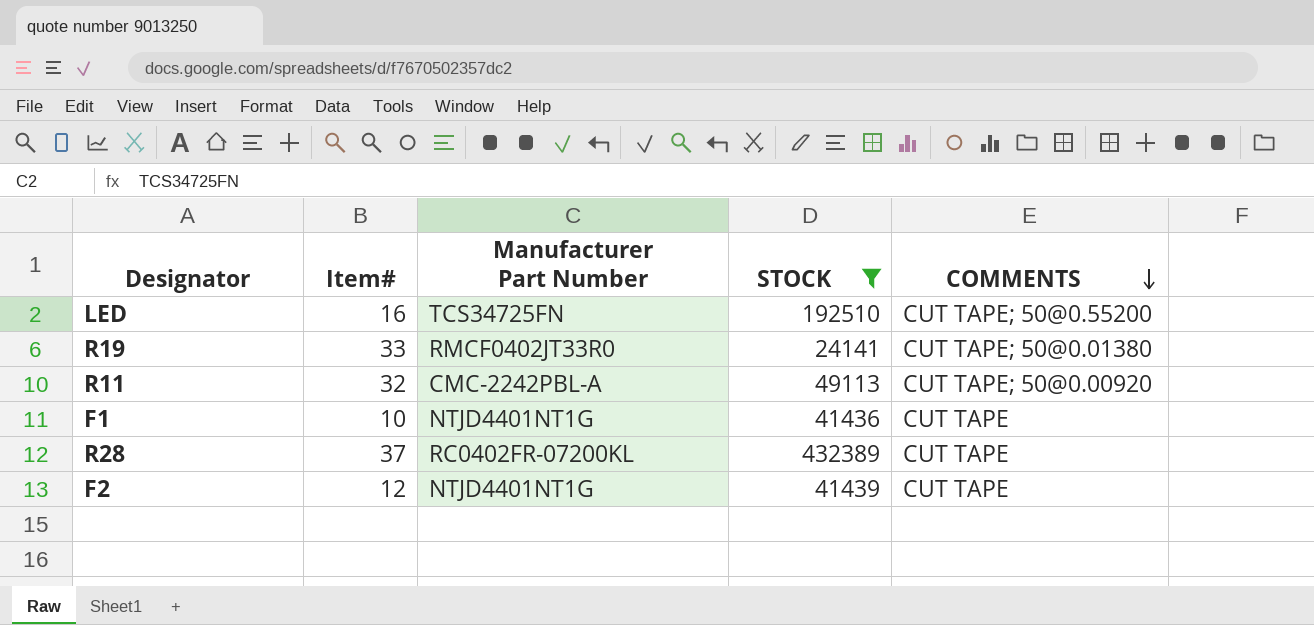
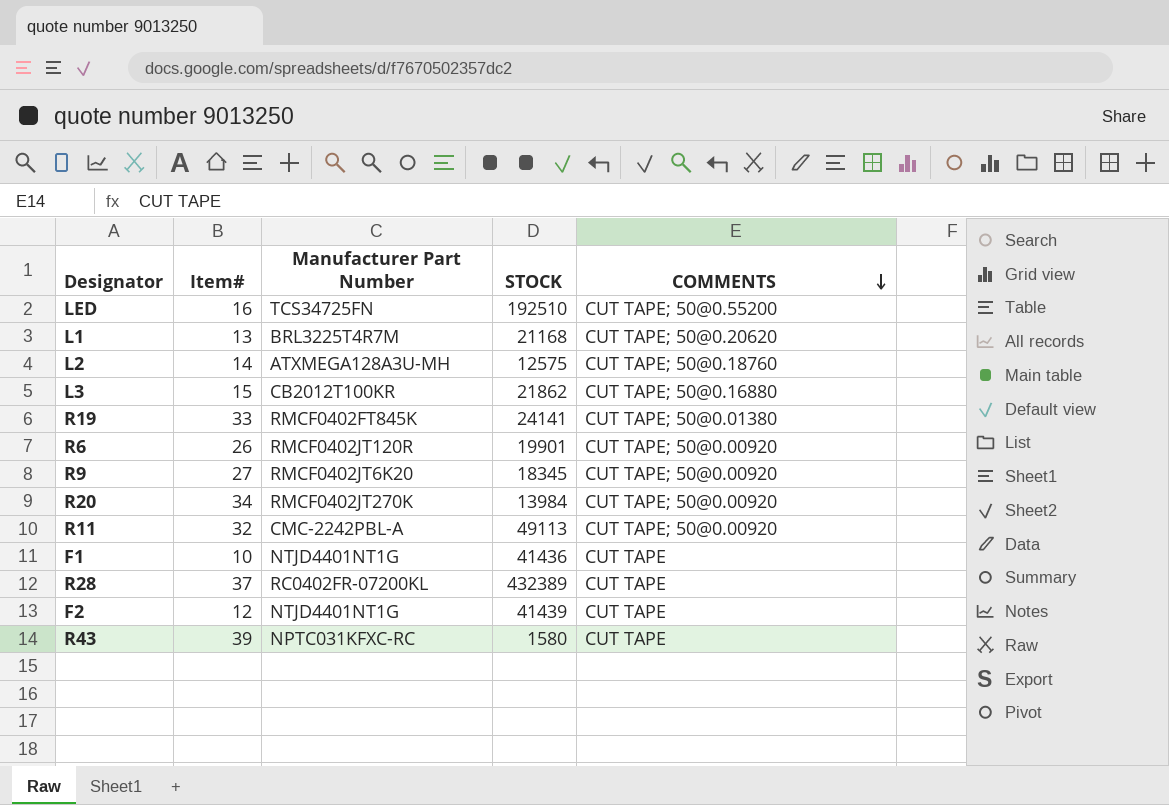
filter: STOCK >= 24141 -> none
R19 | Manufacturer Part Number: RMCF0402JT33R0 -> RMCF0402FT845K

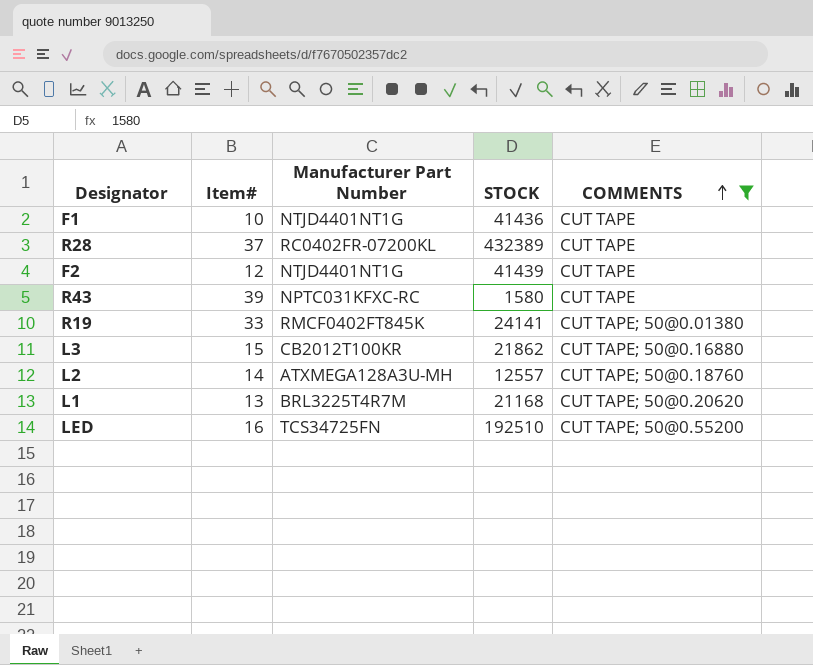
filter: none -> COMMENTS != CUT TAPE; 50@0.00920
row order: COMMENTS descending -> COMMENTS ascending
L2 | STOCK: 12575 -> 12557

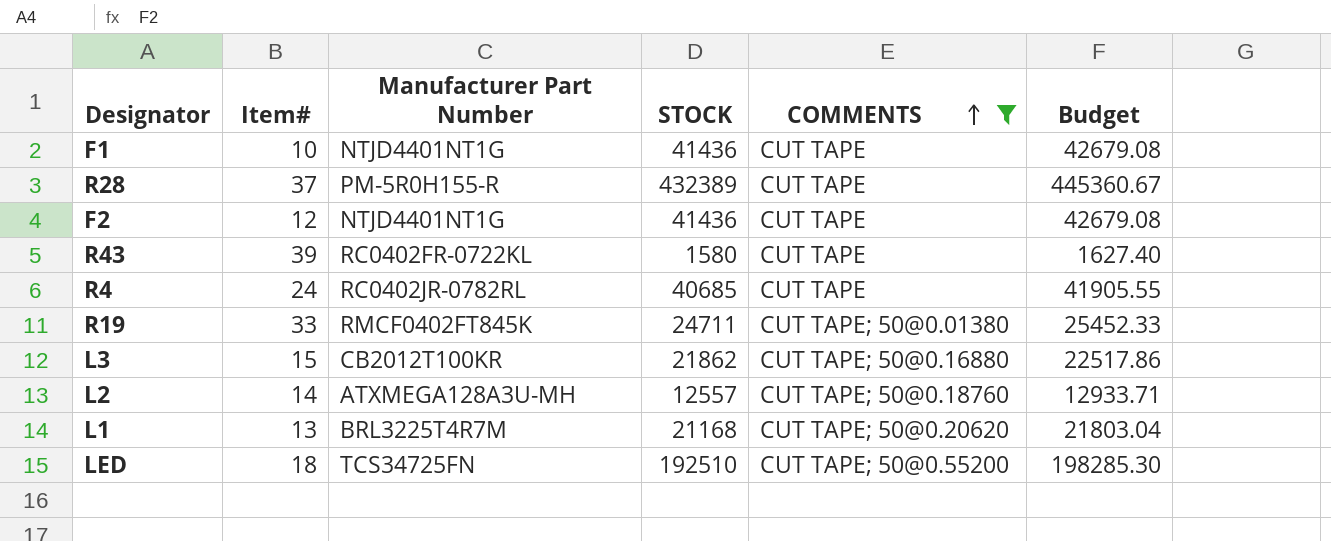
column Budget | formula: none -> [STOCK] * 1.03
R28 | Manufacturer Part Number: RC0402FR-07200KL -> PM-5R0H155-R
F2 | STOCK: 41439 -> 41436
R43 | Manufacturer Part Number: NPTC031KFXC-RC -> RC0402FR-0722KL
row R4: none -> 24 | RC0402JR-0782RL | 40685 | CUT TAPE | 41905.55
R19 | STOCK: 24141 -> 24711
LED | Item#: 16 -> 18

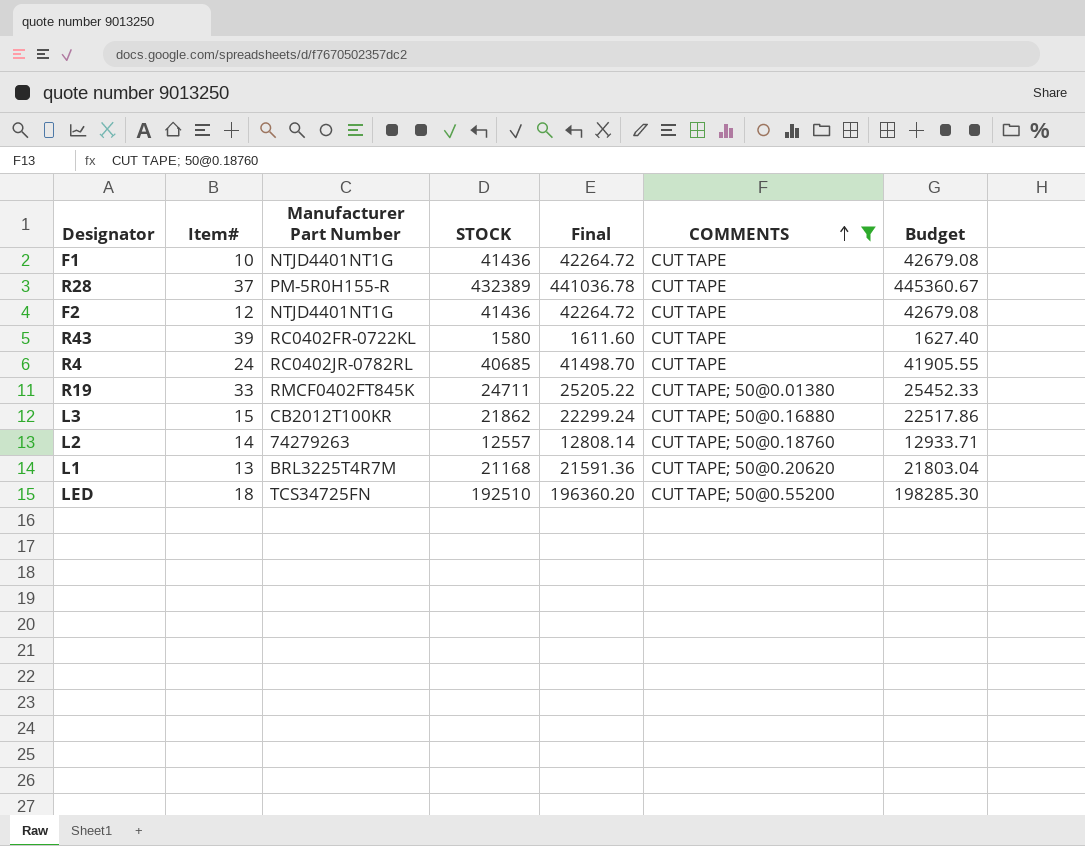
column Final | formula: none -> [STOCK] * 1.02
L2 | Manufacturer Part Number: ATXMEGA128A3U-MH -> 74279263

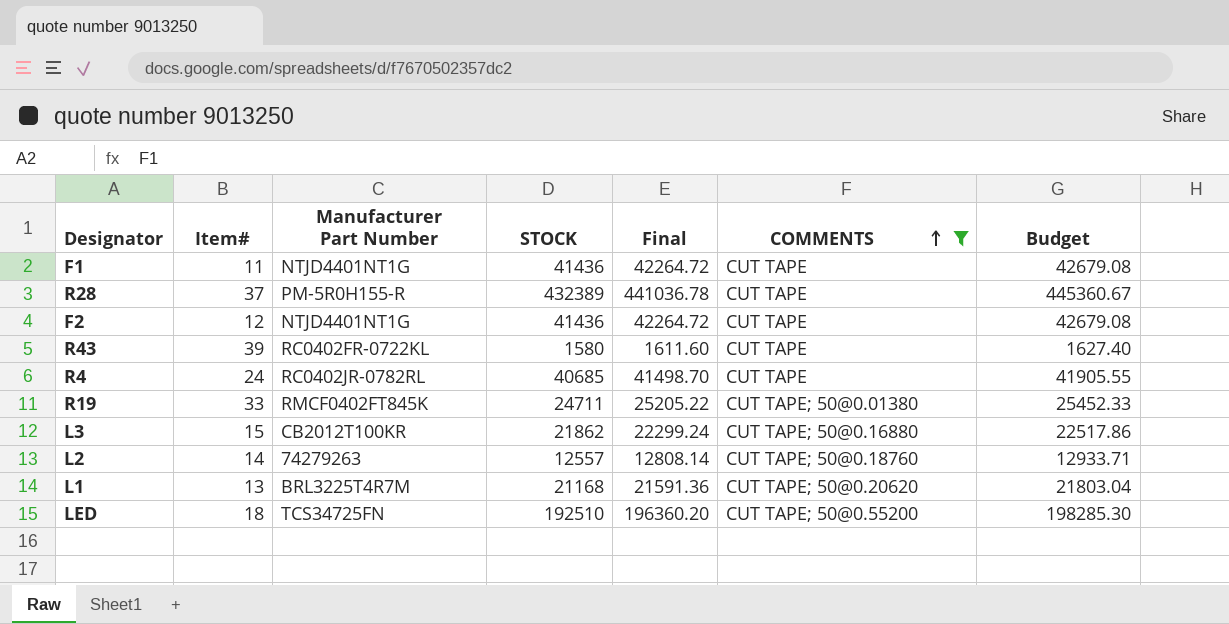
F1 | Item#: 10 -> 11

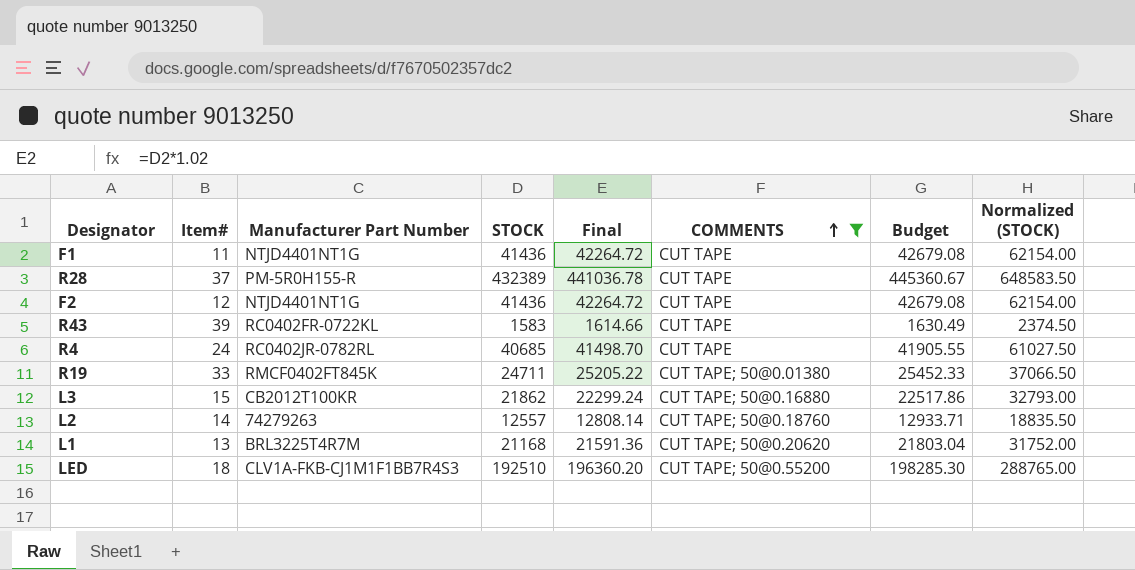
column Normalized (STOCK) | formula: none -> [STOCK] * 1.5
R43 | STOCK: 1580 -> 1583
R43 | Final: 1611.60 -> 1614.66
R43 | Budget: 1627.40 -> 1630.49
LED | Manufacturer Part Number: TCS34725FN -> CLV1A-FKB-CJ1M1F1BB7R4S3

